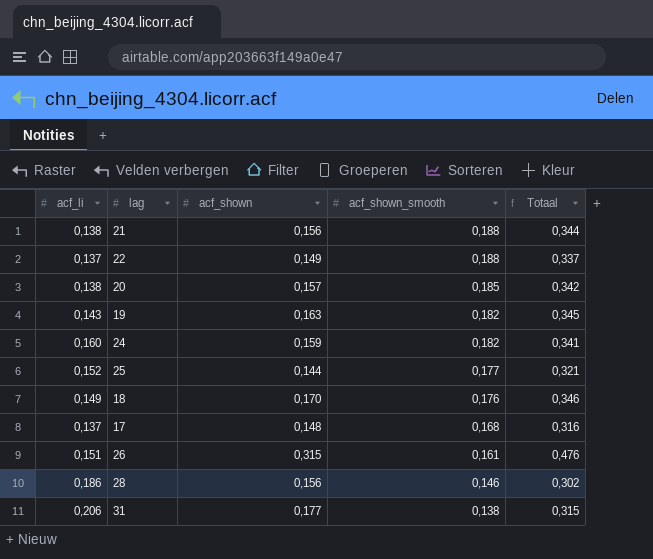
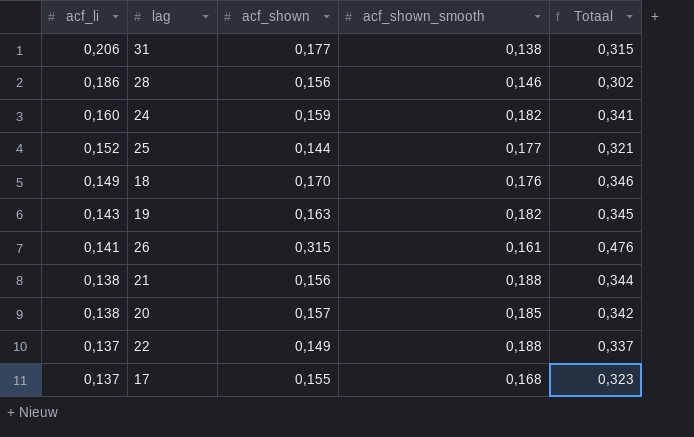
row order: acf_shown_smooth descending -> acf_li descending
26 | acf_li: 0,151 -> 0,141
17 | acf_shown: 0,148 -> 0,155
17 | Totaal: 0,316 -> 0,323

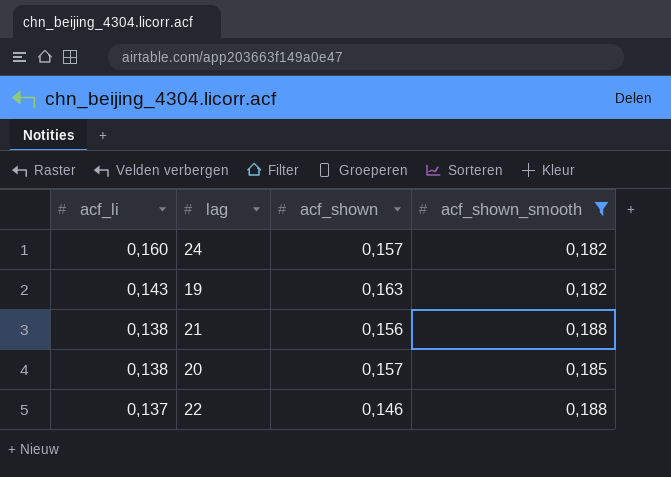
filter: none -> acf_shown_smooth >= 0,182
column Totaal | formula: [acf_shown] + [acf_shown_smooth] -> none
24 | acf_shown: 0,159 -> 0,157
22 | acf_shown: 0,149 -> 0,146

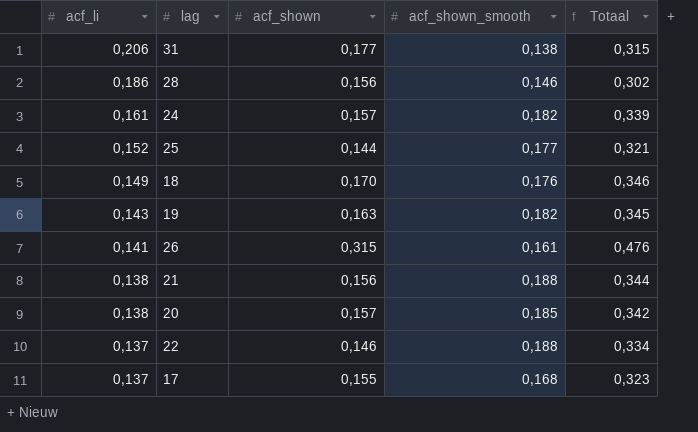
filter: acf_shown_smooth >= 0,182 -> none
column Totaal | formula: none -> [acf_shown] + [acf_shown_smooth]
24 | acf_li: 0,160 -> 0,161

